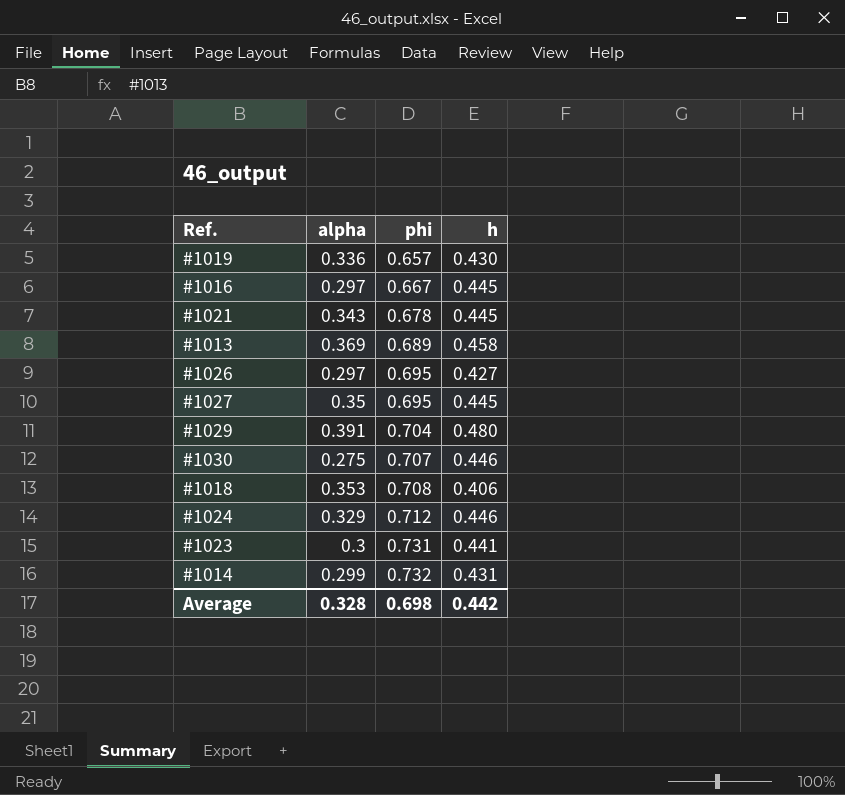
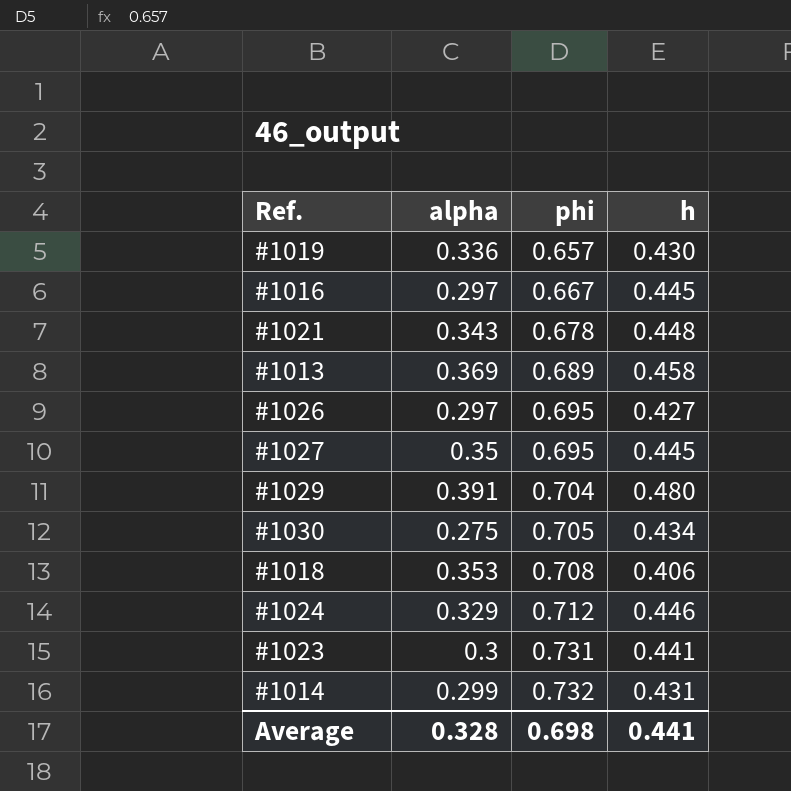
#1021 | h: 0.445 -> 0.448
#1030 | phi: 0.707 -> 0.705
#1030 | h: 0.446 -> 0.434
Average | h: 0.442 -> 0.441

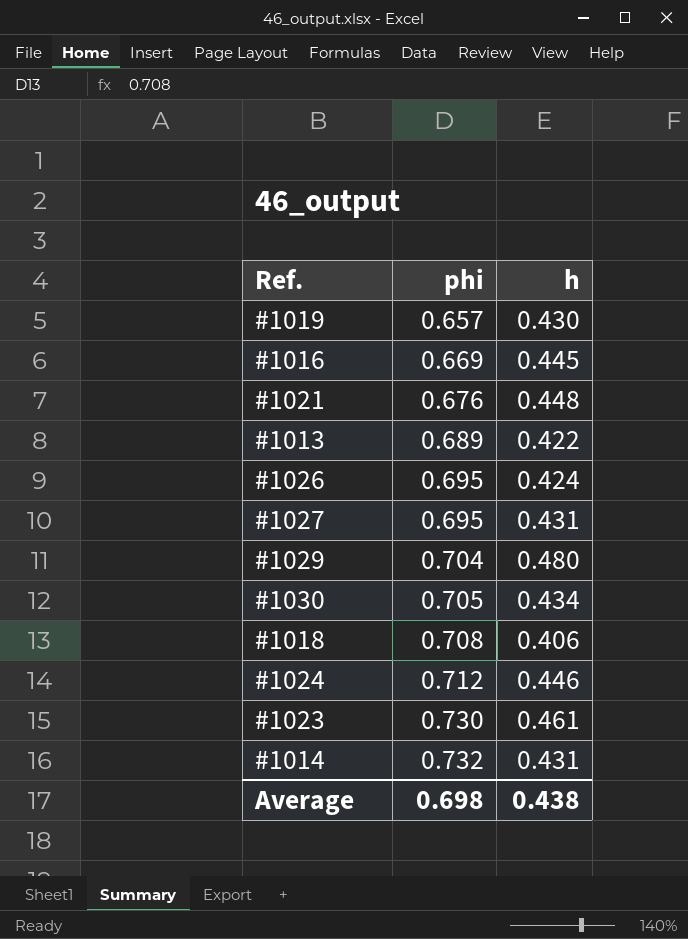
column alpha | position: 2 -> none
#1016 | phi: 0.667 -> 0.669
#1021 | phi: 0.678 -> 0.676
#1013 | h: 0.458 -> 0.422
#1026 | h: 0.427 -> 0.424
#1027 | h: 0.445 -> 0.431
#1023 | phi: 0.731 -> 0.730
#1023 | h: 0.441 -> 0.461
Average | h: 0.441 -> 0.438

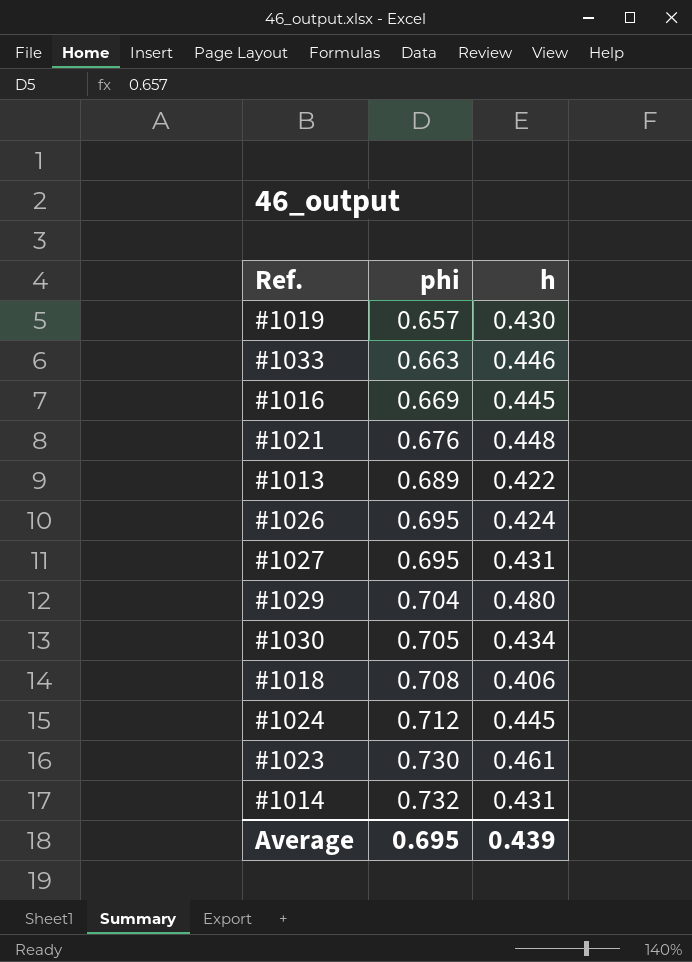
row #1033: none -> 0.663 | 0.446
#1024 | h: 0.446 -> 0.445
Average | phi: 0.698 -> 0.695
Average | h: 0.438 -> 0.439

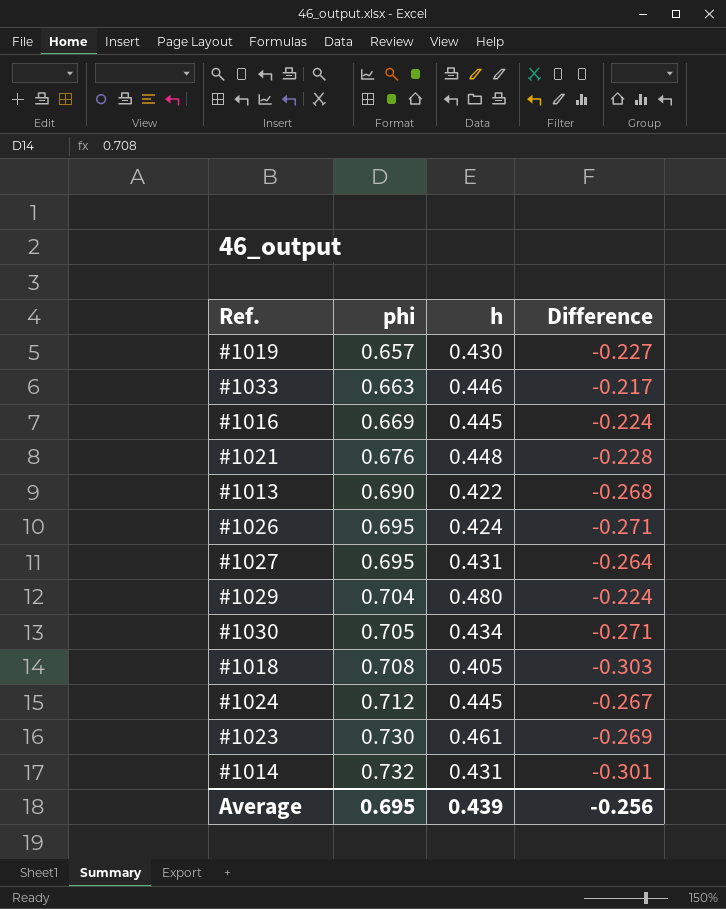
column Difference | formula: none -> [h] - [phi]
#1013 | phi: 0.689 -> 0.690
#1018 | h: 0.406 -> 0.405

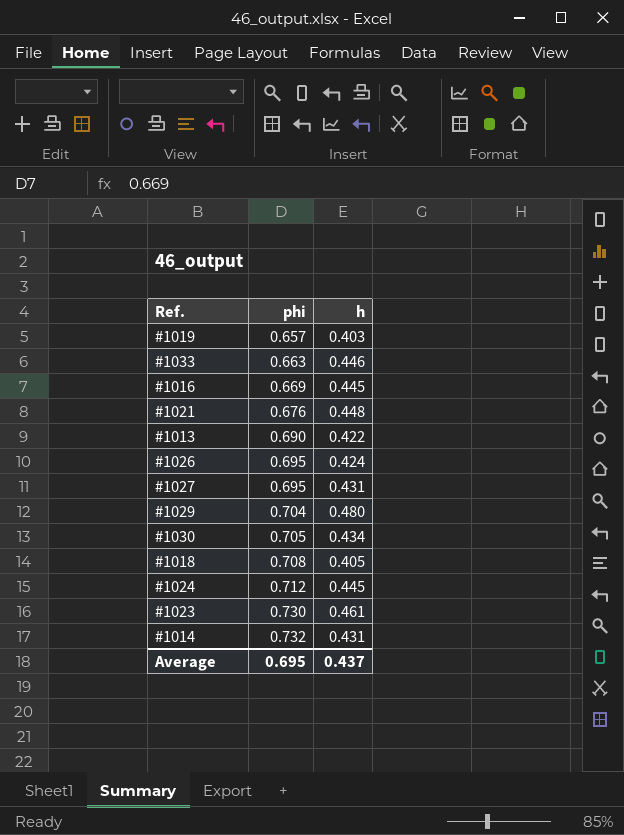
column Difference | formula: [h] - [phi] -> none
#1019 | h: 0.430 -> 0.403
Average | h: 0.439 -> 0.437

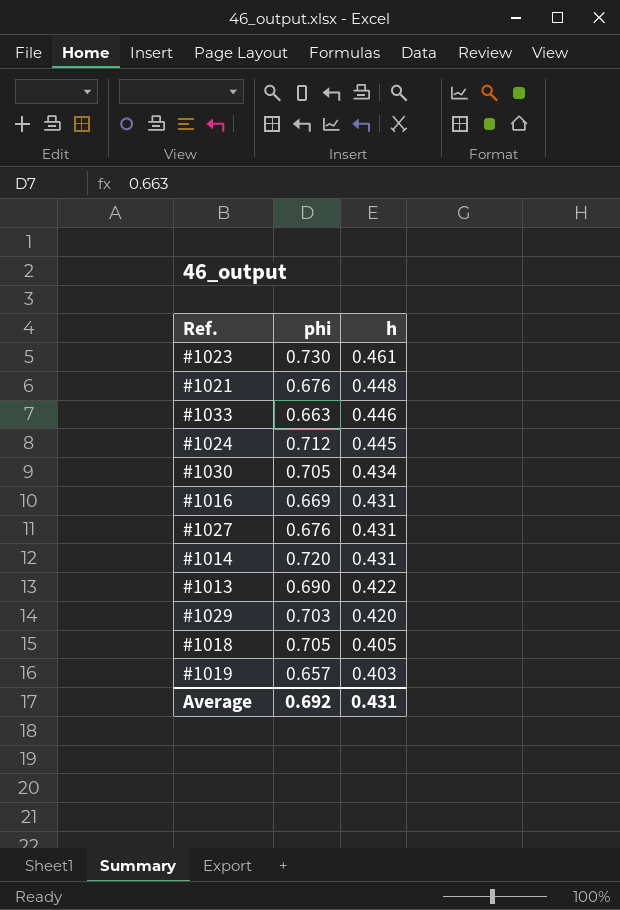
row order: phi ascending -> h descending
row #1026: 0.695 | 0.424 -> none
#1016 | h: 0.445 -> 0.431
#1027 | phi: 0.695 -> 0.676
#1014 | phi: 0.732 -> 0.720
#1029 | phi: 0.704 -> 0.703
#1029 | h: 0.480 -> 0.420
#1018 | phi: 0.708 -> 0.705
Average | phi: 0.695 -> 0.692
Average | h: 0.437 -> 0.431

